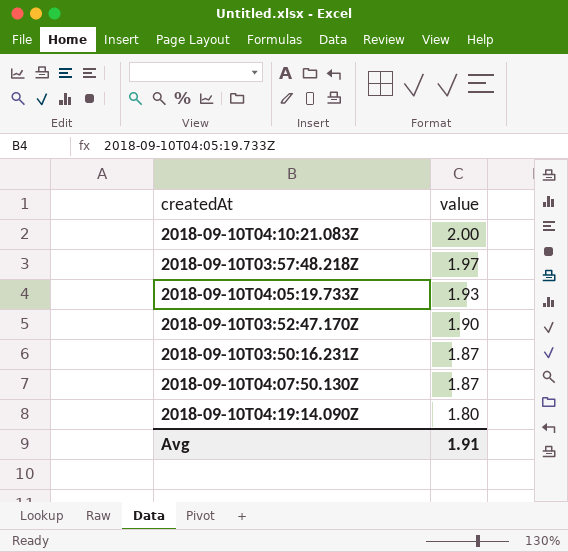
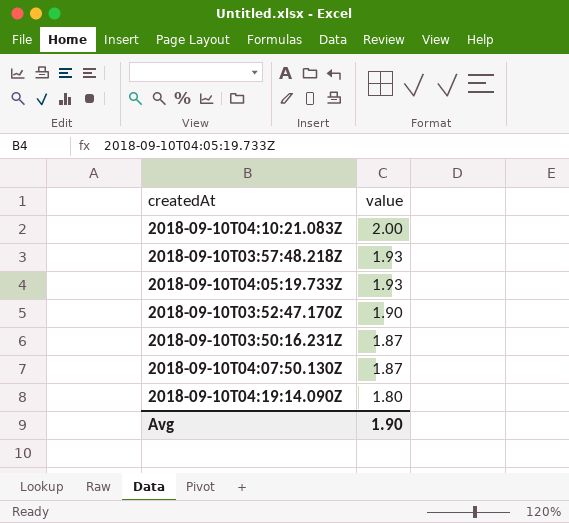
2018-09-10T03:57:48.218Z | value: 1.97 -> 1.93
Avg | value: 1.91 -> 1.90

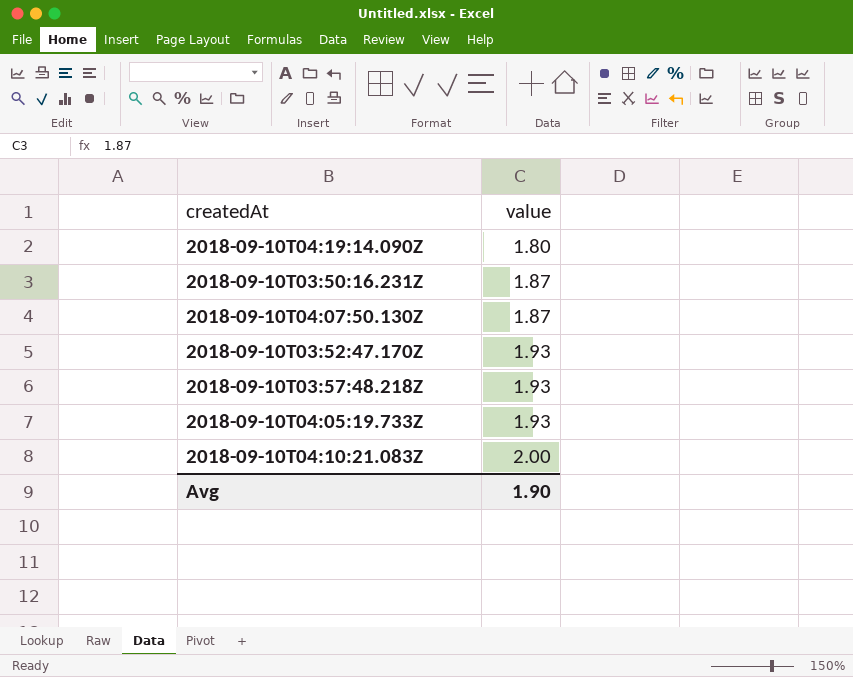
row order: value descending -> value ascending
2018-09-10T03:52:47.170Z | value: 1.90 -> 1.93

